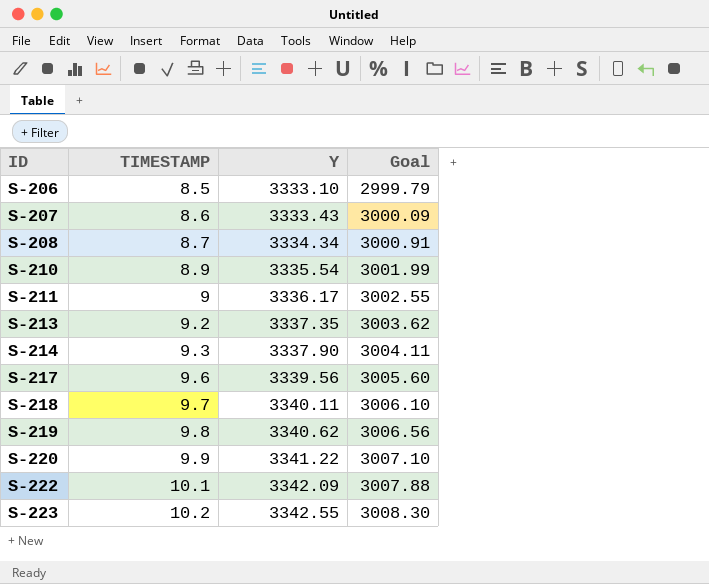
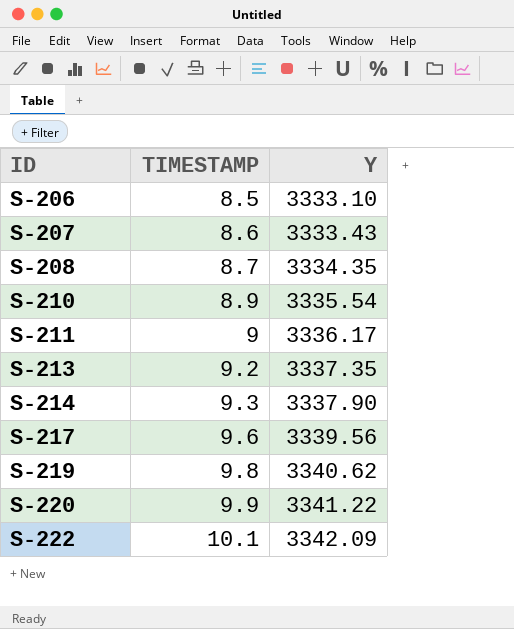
column Goal | formula: [Y] * 0.9 -> none
row S-218: 9.7 | 3340.11 | 3006.10 -> none
row S-223: 10.2 | 3342.55 | 3008.30 -> none
S-208 | Y: 3334.34 -> 3334.35

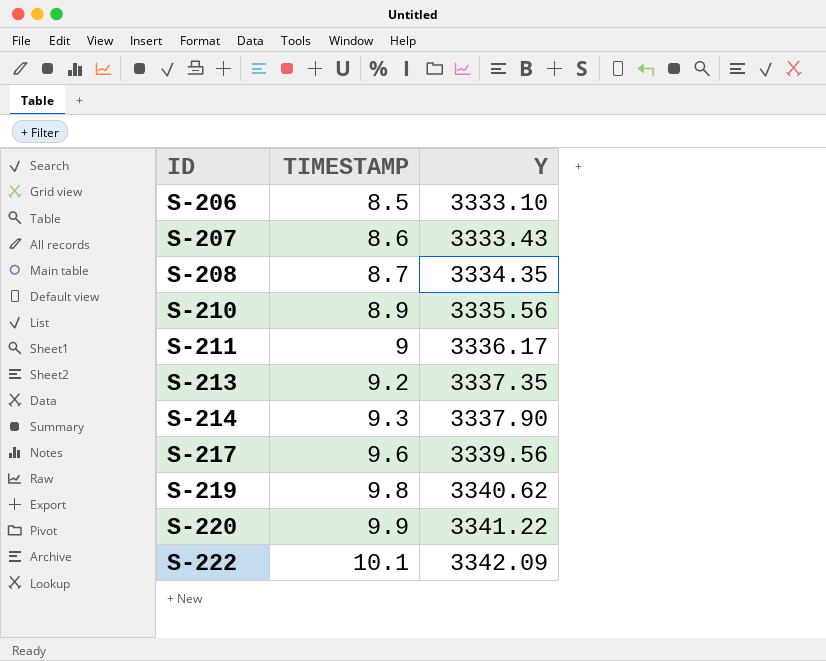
S-210 | Y: 3335.54 -> 3335.56

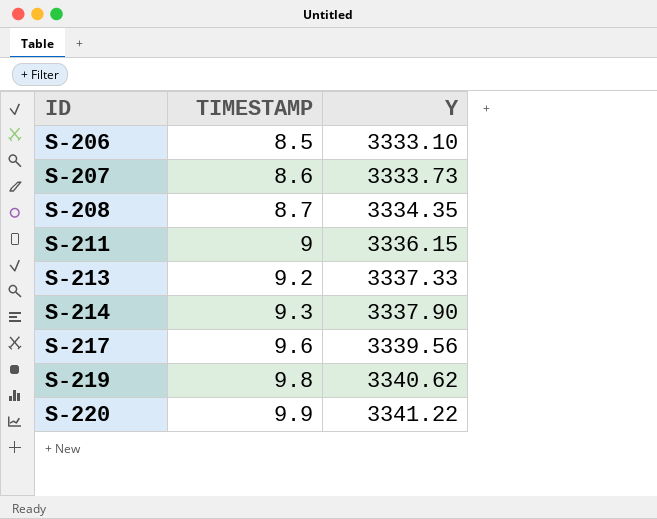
row S-210: 8.9 | 3335.56 -> none
row S-222: 10.1 | 3342.09 -> none
S-207 | Y: 3333.43 -> 3333.73
S-211 | Y: 3336.17 -> 3336.15
S-213 | Y: 3337.35 -> 3337.33

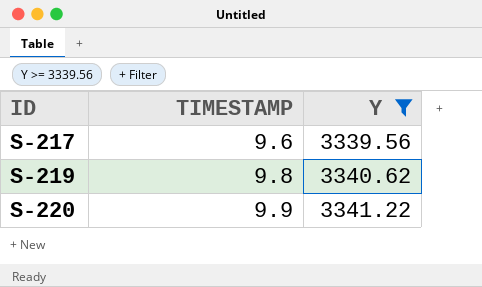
filter: none -> Y >= 3339.56

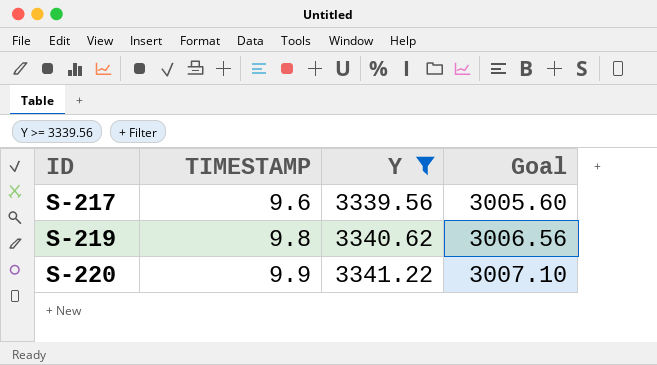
column Goal | formula: none -> [Y] * 0.9

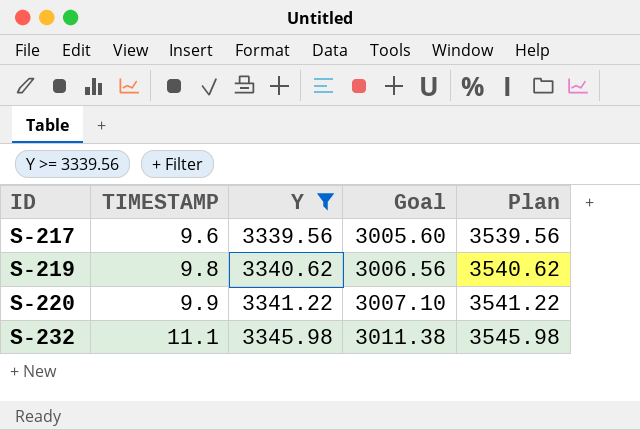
column Plan | formula: none -> [Y] + 200
row S-232: none -> 11.1 | 3345.98 | 3011.38 | 3545.98

